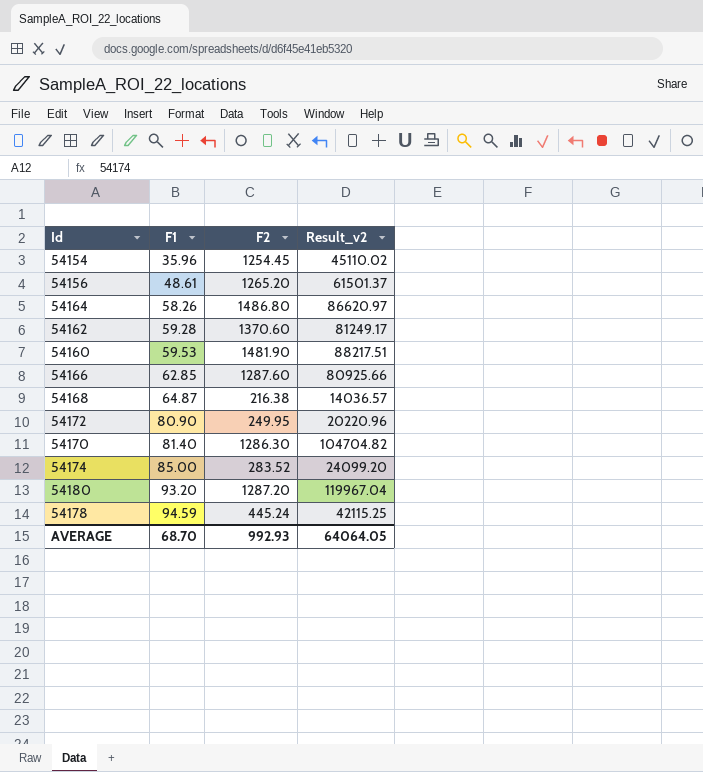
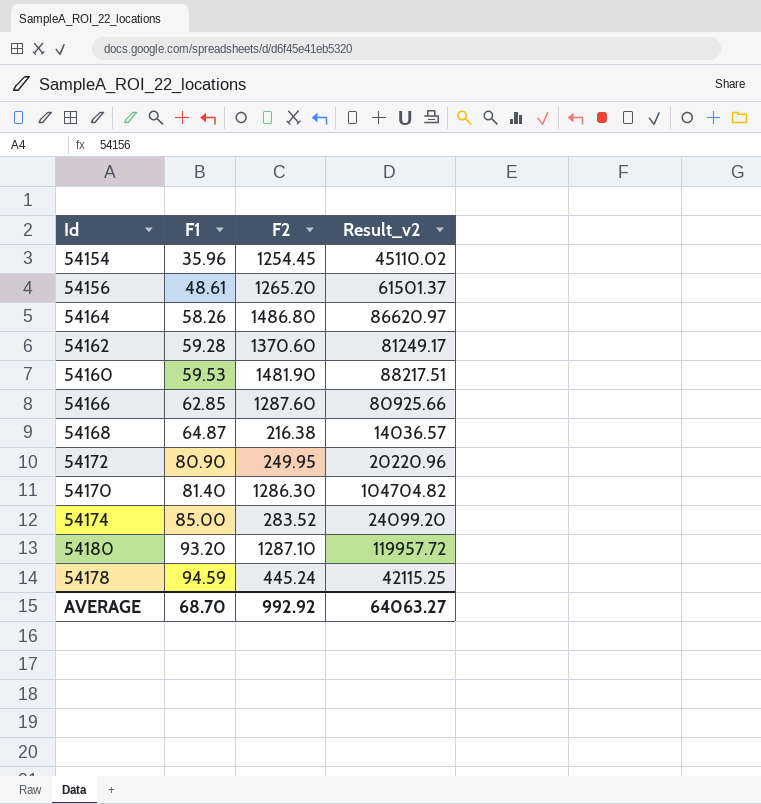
54180 | F2: 1287.20 -> 1287.10
54180 | Result_v2: 119967.04 -> 119957.72
AVERAGE | F2: 992.93 -> 992.92
AVERAGE | Result_v2: 64064.05 -> 64063.27

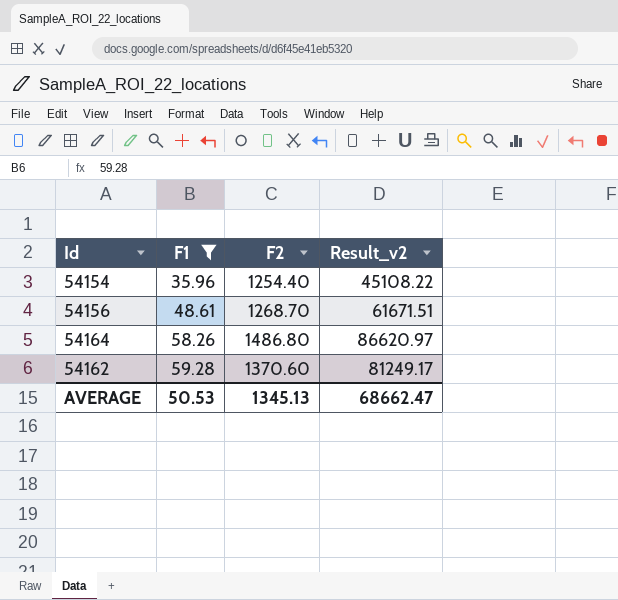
filter: none -> F1 <= 59.28
54154 | F2: 1254.45 -> 1254.40
54154 | Result_v2: 45110.02 -> 45108.22
54156 | F2: 1265.20 -> 1268.70
54156 | Result_v2: 61501.37 -> 61671.51
AVERAGE | F1: 68.70 -> 50.53
AVERAGE | F2: 992.92 -> 1345.13
AVERAGE | Result_v2: 64063.27 -> 68662.47

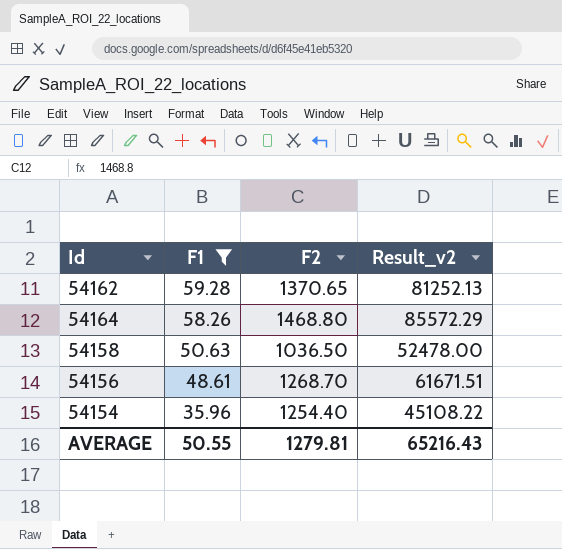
row order: F1 ascending -> F1 descending
54162 | F2: 1370.60 -> 1370.65
54162 | Result_v2: 81249.17 -> 81252.13
54164 | F2: 1486.80 -> 1468.80
54164 | Result_v2: 86620.97 -> 85572.29
row 54158: none -> 50.63 | 1036.50 | 52478.00
AVERAGE | F1: 50.53 -> 50.55
AVERAGE | F2: 1345.13 -> 1279.81
AVERAGE | Result_v2: 68662.47 -> 65216.43

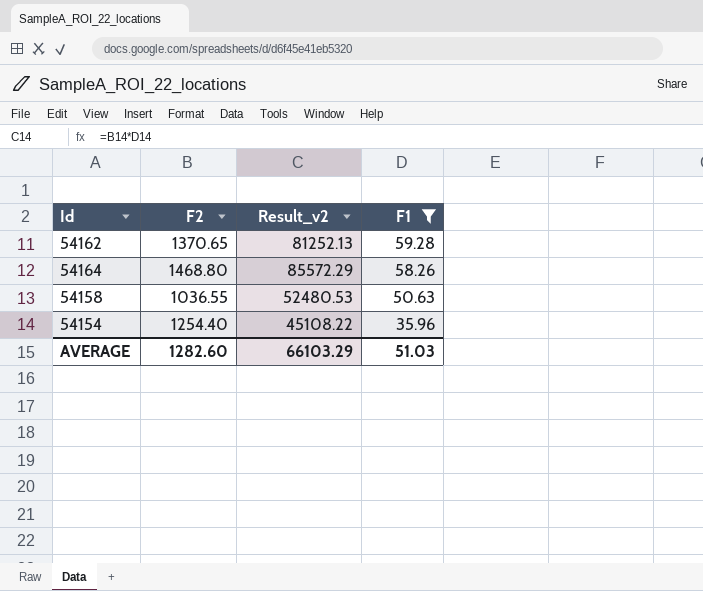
column F1 | position: 2 -> 4
row 54156: 48.61 | 1268.70 | 61671.51 -> none
54158 | F2: 1036.50 -> 1036.55
54158 | Result_v2: 52478.00 -> 52480.53
AVERAGE | F2: 1279.81 -> 1282.60
AVERAGE | Result_v2: 65216.43 -> 66103.29
AVERAGE | F1: 50.55 -> 51.03

